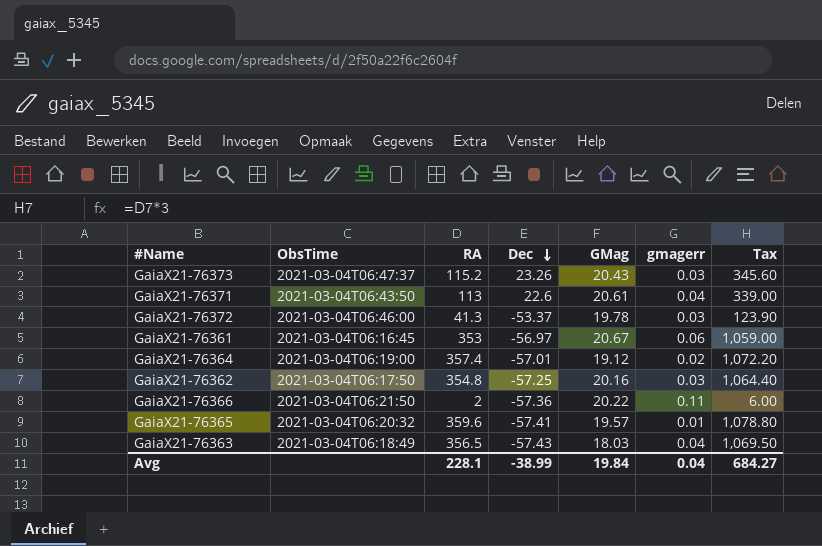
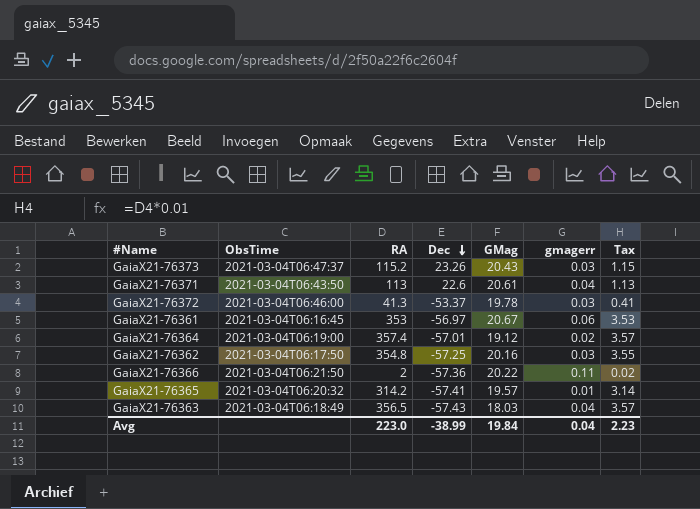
column Tax | formula: [RA] * 3 -> [RA] * 0.01
GaiaX21-76365 | RA: 359.6 -> 314.2
Avg | RA: 228.1 -> 223.0
Avg | Tax: 684.27 -> 2.23

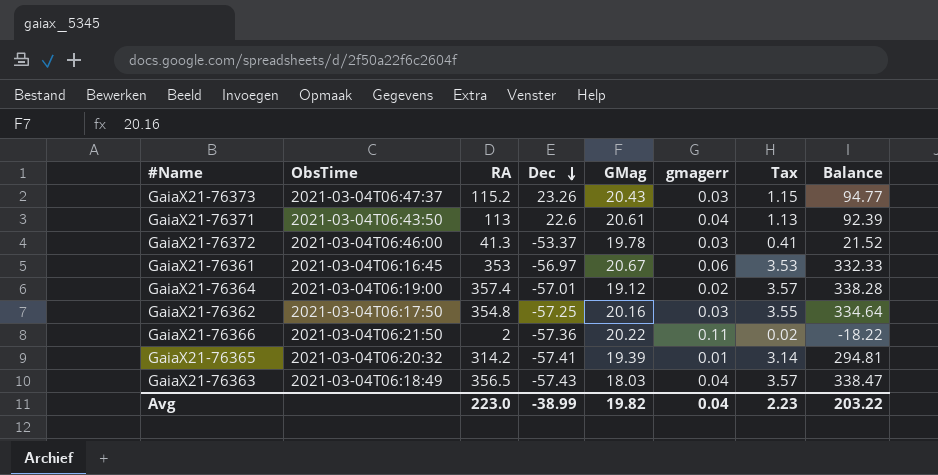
column Balance | formula: none -> [RA] - [GMag]
GaiaX21-76365 | GMag: 19.57 -> 19.39
Avg | GMag: 19.84 -> 19.82

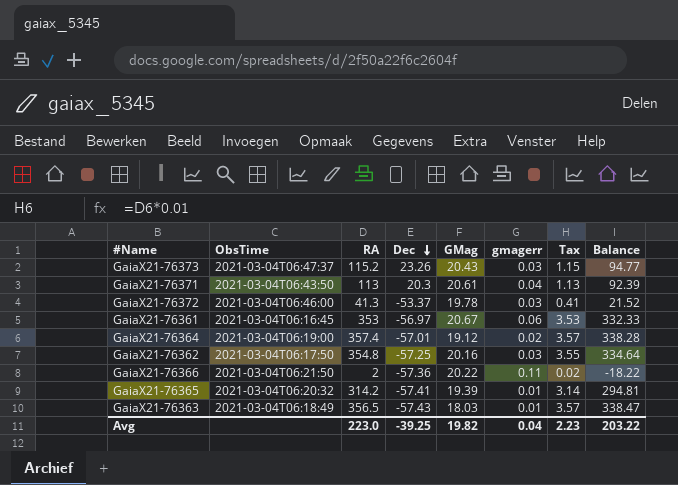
GaiaX21-76371 | Dec: 22.6 -> 20.3
GaiaX21-76363 | gmagerr: 0.04 -> 0.01
Avg | Dec: -38.99 -> -39.25

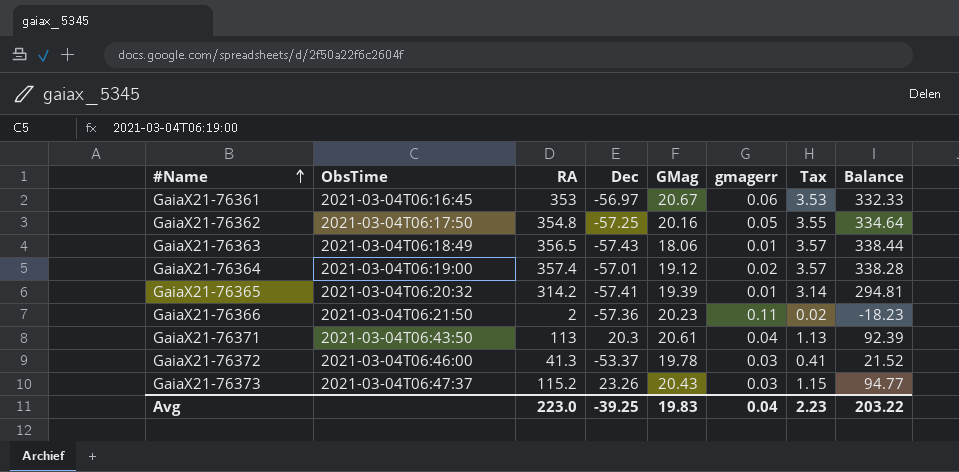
row order: Dec descending -> #Name ascending
GaiaX21-76362 | gmagerr: 0.03 -> 0.05
GaiaX21-76363 | GMag: 18.03 -> 18.06
GaiaX21-76363 | Balance: 338.47 -> 338.44
GaiaX21-76366 | GMag: 20.22 -> 20.23
GaiaX21-76366 | Balance: -18.22 -> -18.23
Avg | GMag: 19.82 -> 19.83

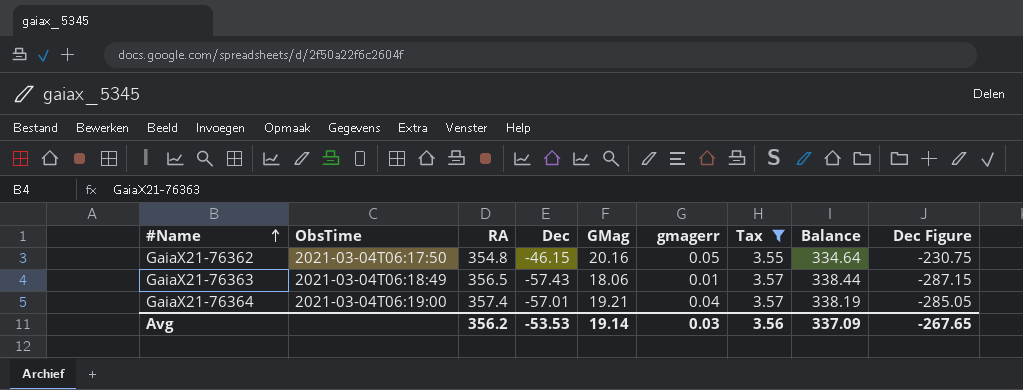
filter: none -> Tax >= 3.55
column Dec Figure | formula: none -> [Dec] * 5
GaiaX21-76362 | Dec: -57.25 -> -46.15
GaiaX21-76364 | GMag: 19.12 -> 19.21
GaiaX21-76364 | gmagerr: 0.02 -> 0.04
GaiaX21-76364 | Balance: 338.28 -> 338.19
Avg | RA: 223.0 -> 356.2
Avg | Dec: -39.25 -> -53.53
Avg | GMag: 19.83 -> 19.14
Avg | gmagerr: 0.04 -> 0.03
Avg | Tax: 2.23 -> 3.56
Avg | Balance: 203.22 -> 337.09

